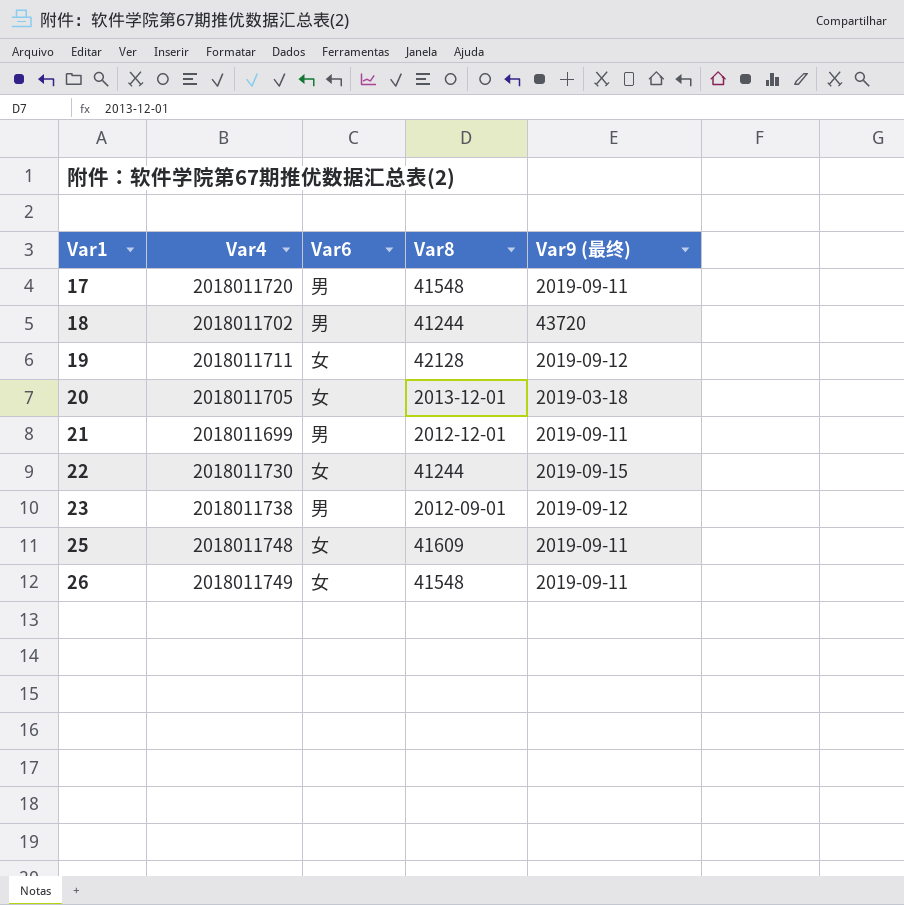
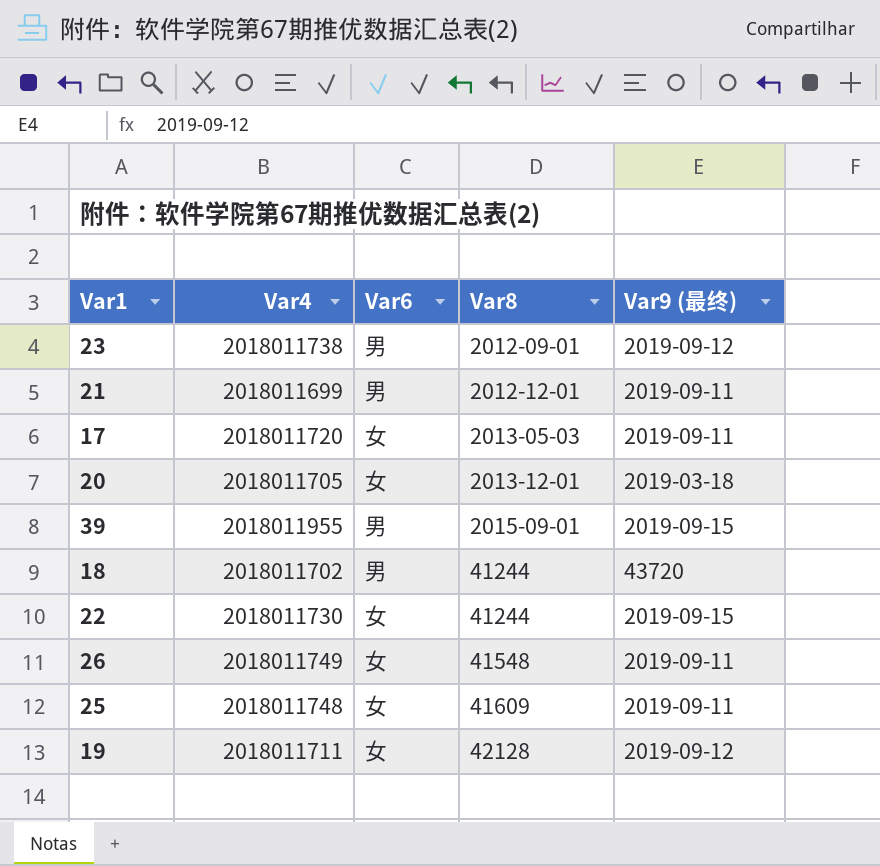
row order: Var1 ascending -> Var8 ascending
17 | Var6: 男 -> 女
17 | Var8: 41548 -> 2013-05-03
row 39: none -> 2018011955 | 男 | 2015-09-01 | 2019-09-15

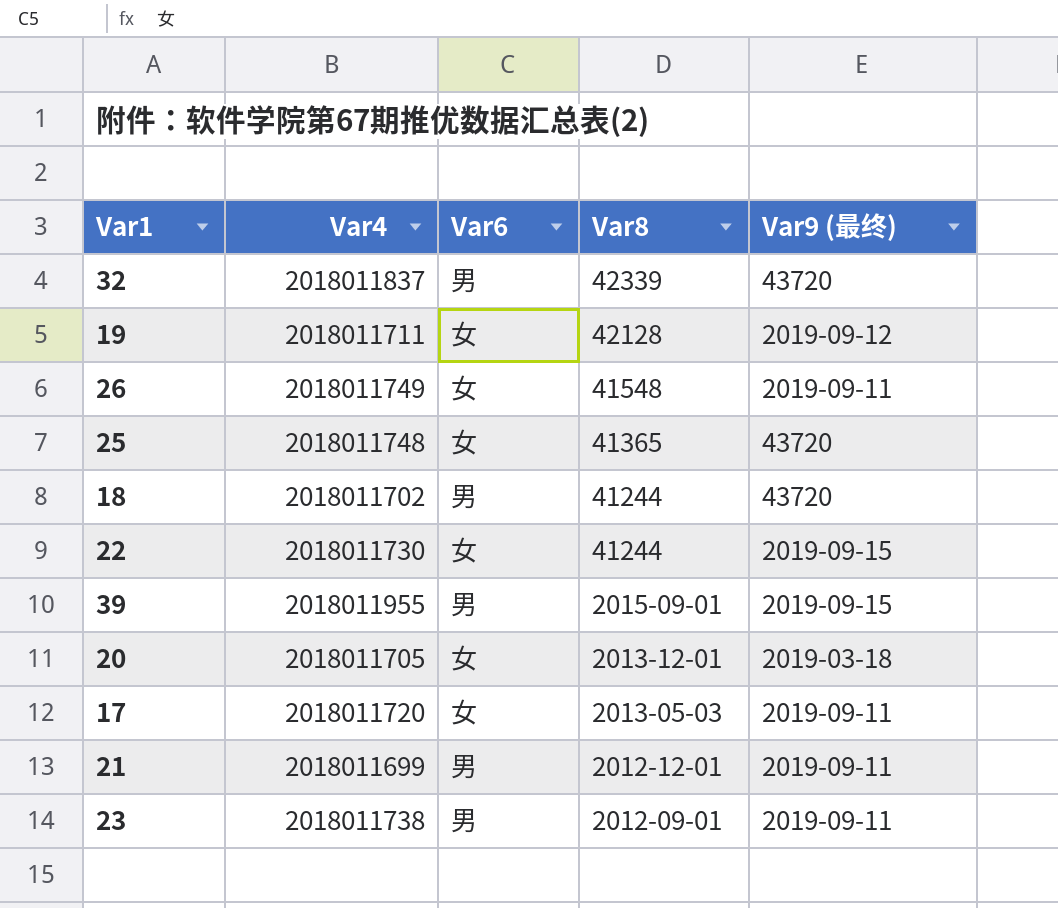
row order: Var8 ascending -> Var8 descending
row 32: none -> 2018011837 | 男 | 42339 | 43720
25 | Var8: 41609 -> 41365
25 | Var9 (最终): 2019-09-11 -> 43720
23 | Var9 (最终): 2019-09-12 -> 2019-09-11

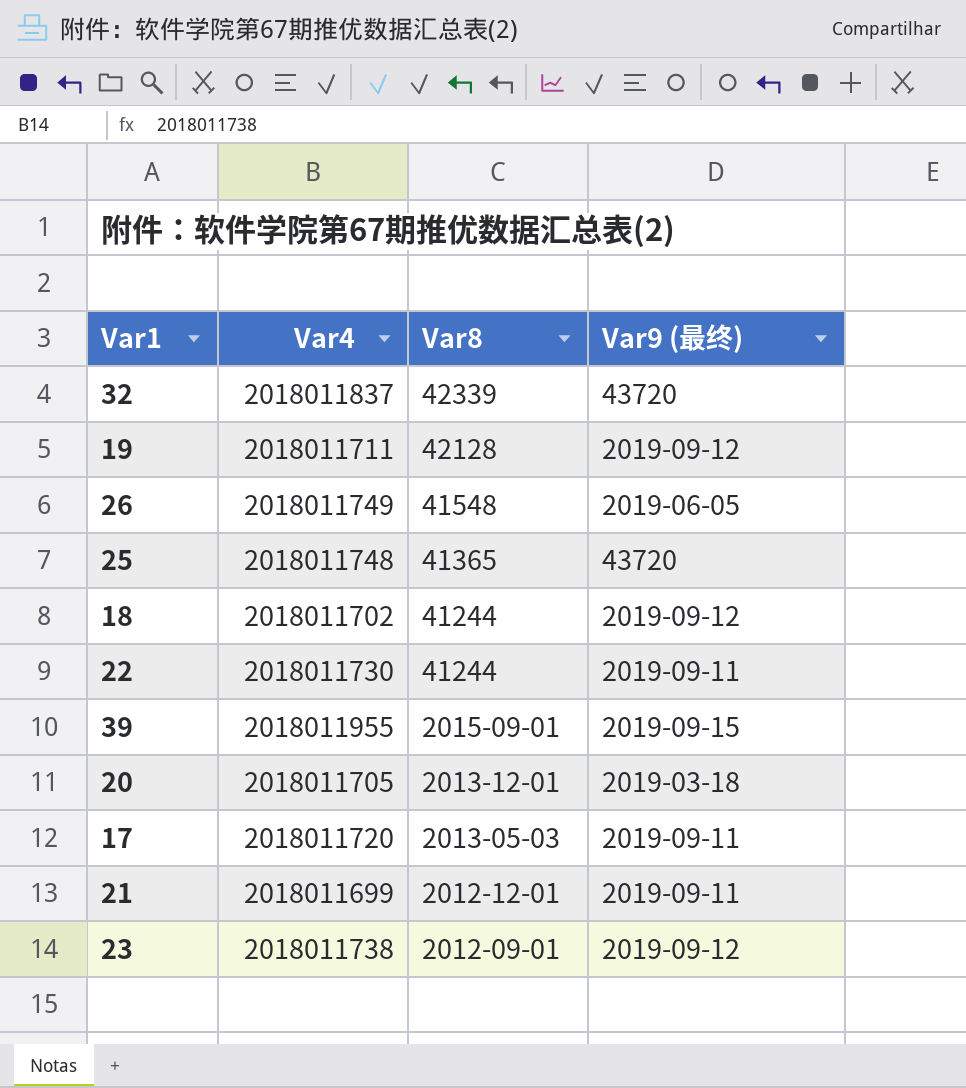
column Var6 | position: 3 -> none
26 | Var9 (最终): 2019-09-11 -> 2019-06-05
18 | Var9 (最终): 43720 -> 2019-09-12
22 | Var9 (最终): 2019-09-15 -> 2019-09-11
23 | Var9 (最终): 2019-09-11 -> 2019-09-12

